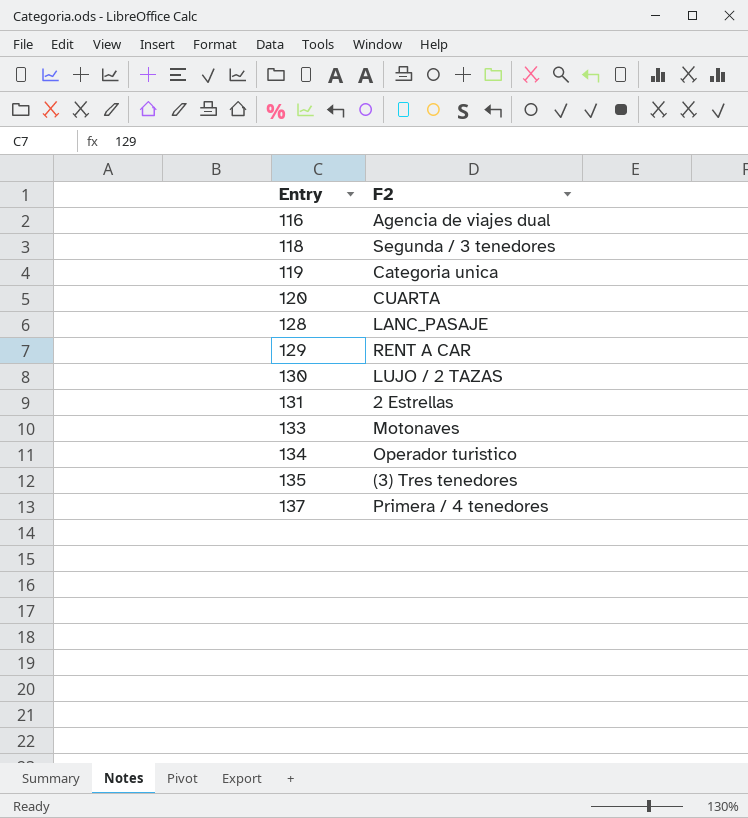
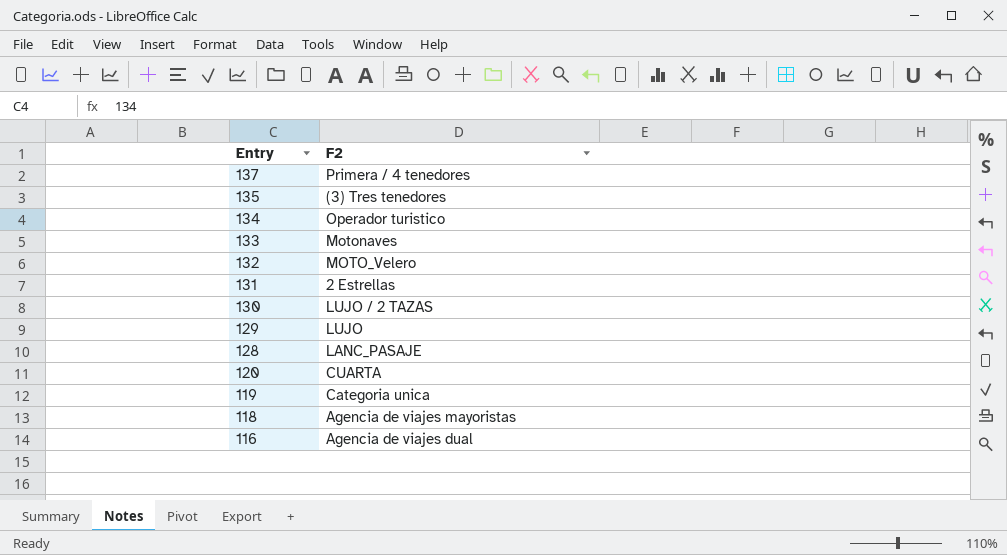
row order: Entry ascending -> Entry descending
row 132: none -> MOTO_Velero
129 | F2: RENT A CAR -> LUJO
118 | F2: Segunda / 3 tenedores -> Agencia de viajes mayoristas

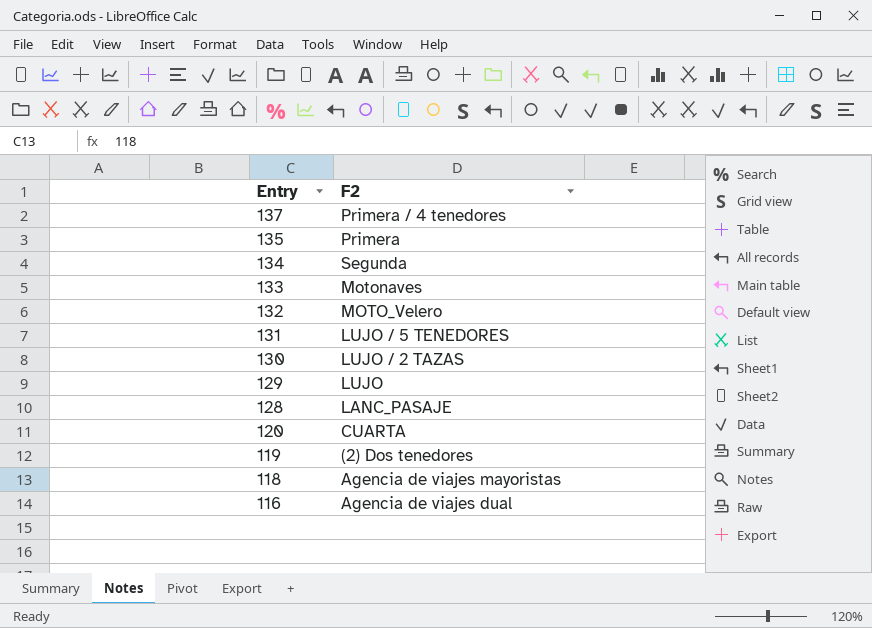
135 | F2: (3) Tres tenedores -> Primera
134 | F2: Operador turistico -> Segunda
131 | F2: 2 Estrellas -> LUJO / 5 TENEDORES
119 | F2: Categoria unica -> (2) Dos tenedores

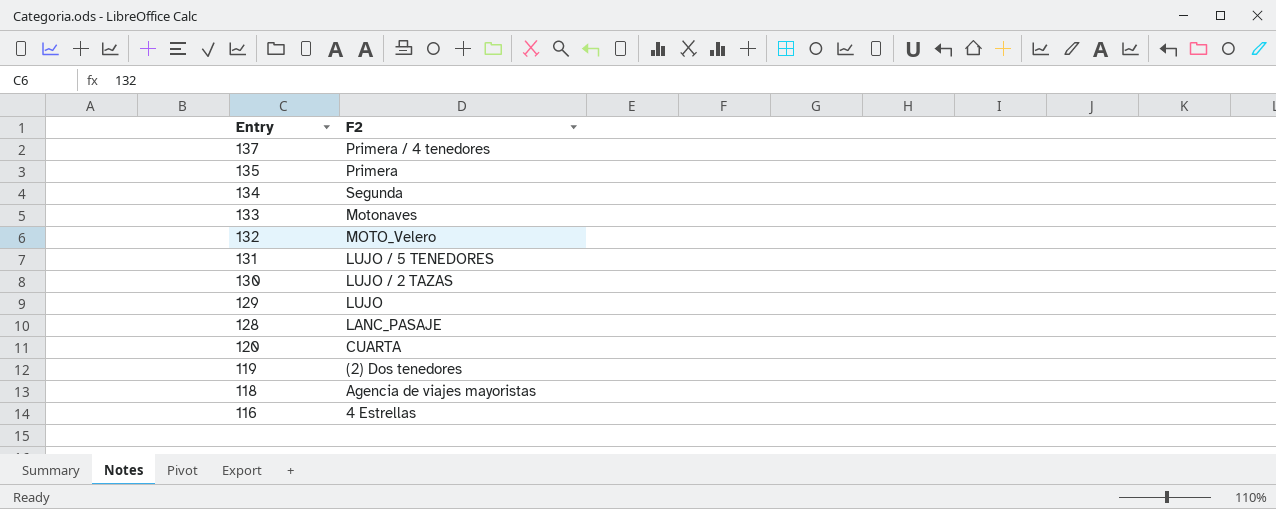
116 | F2: Agencia de viajes dual -> 4 Estrellas

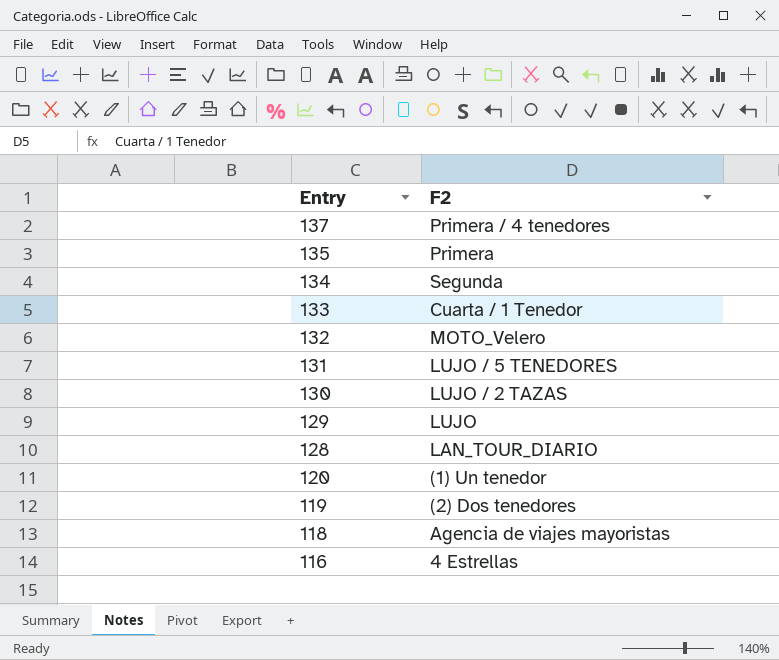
133 | F2: Motonaves -> Cuarta / 1 Tenedor
128 | F2: LANC_PASAJE -> LAN_TOUR_DIARIO
120 | F2: CUARTA -> (1) Un tenedor

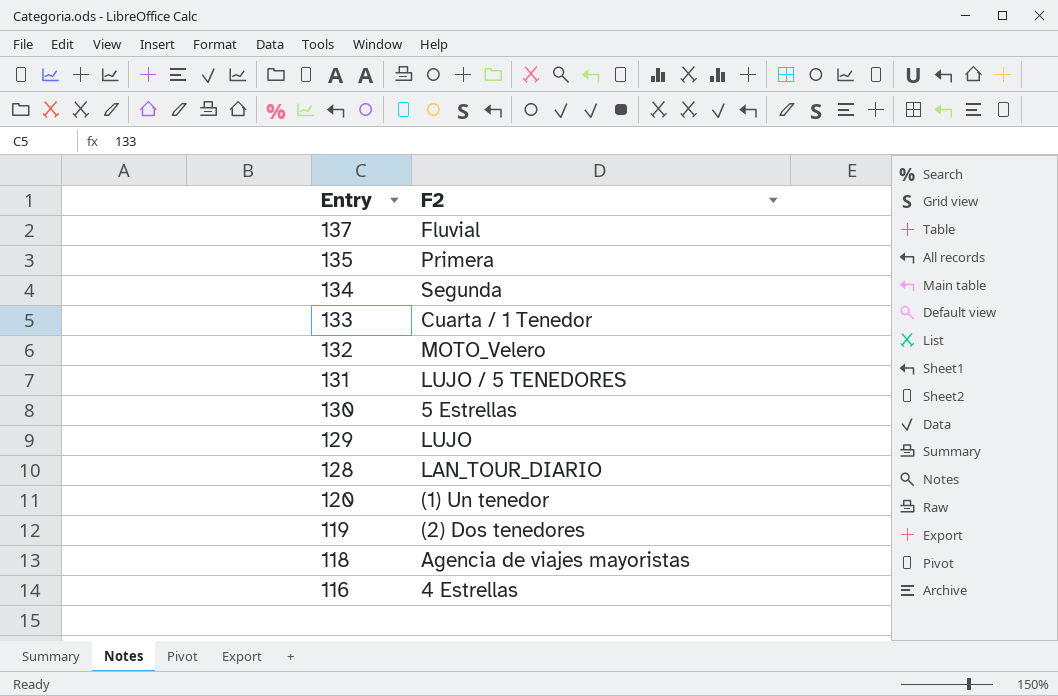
137 | F2: Primera / 4 tenedores -> Fluvial
130 | F2: LUJO / 2 TAZAS -> 5 Estrellas

